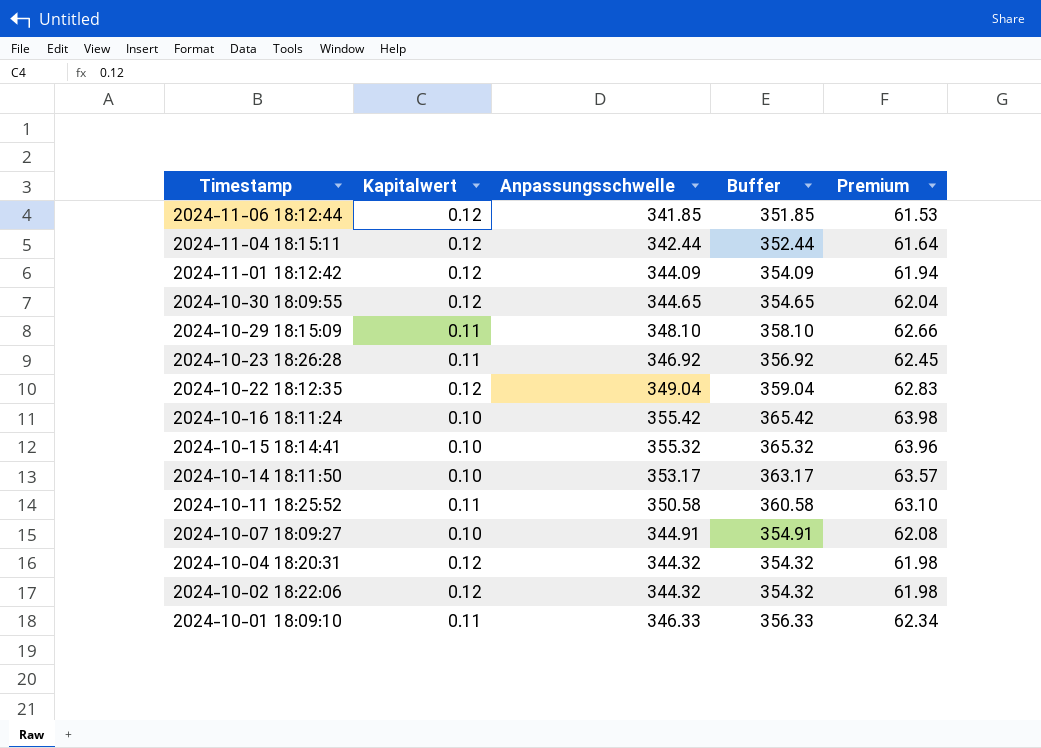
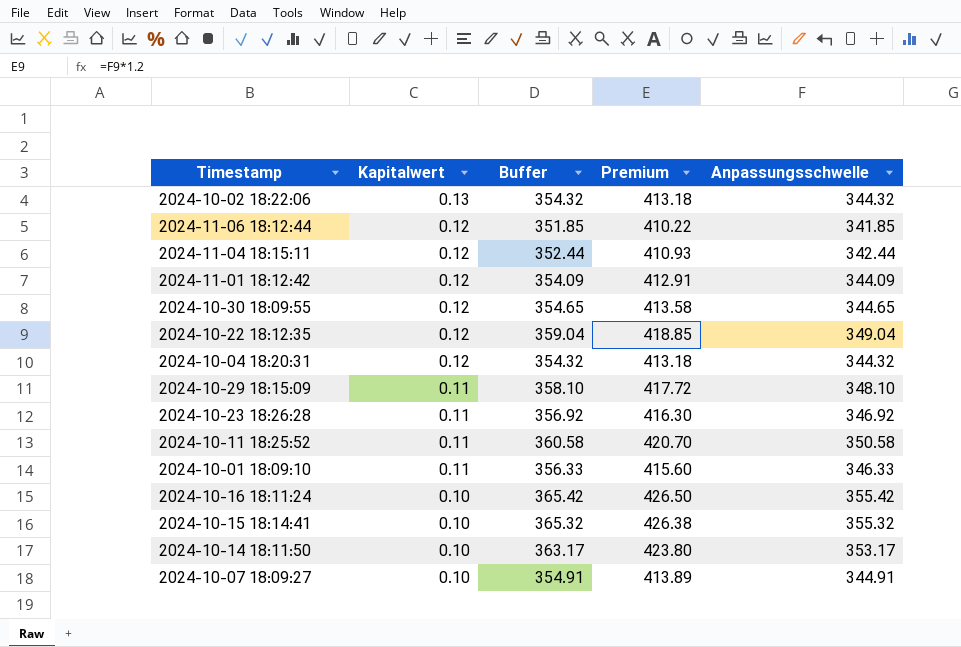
row order: Timestamp descending -> Kapitalwert descending
column Premium | formula: [Anpassungsschwelle] * 0.18 -> [Anpassungsschwelle] * 1.2
column Anpassungsschwelle | position: 3 -> 5
2024-10-02 18:22:06 | Kapitalwert: 0.12 -> 0.13

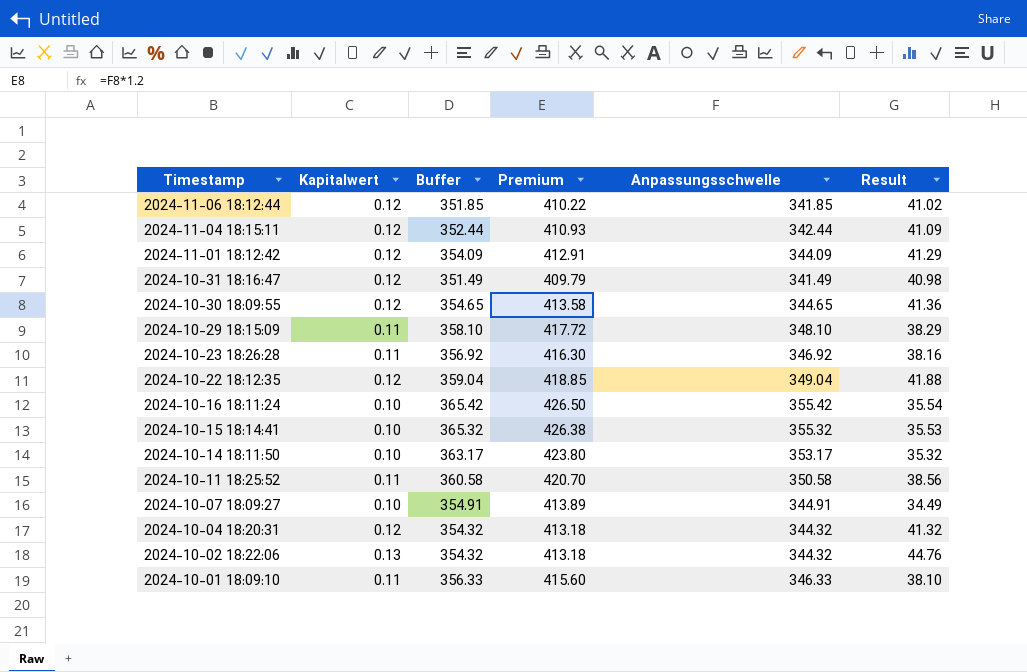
row order: Kapitalwert descending -> Timestamp descending
column Result | formula: none -> [Kapitalwert] * [Anpassungsschwelle]
row 2024-10-31 18:16:47: none -> 0.12 | 351.49 | 409.79 | 341.49 | 40.98

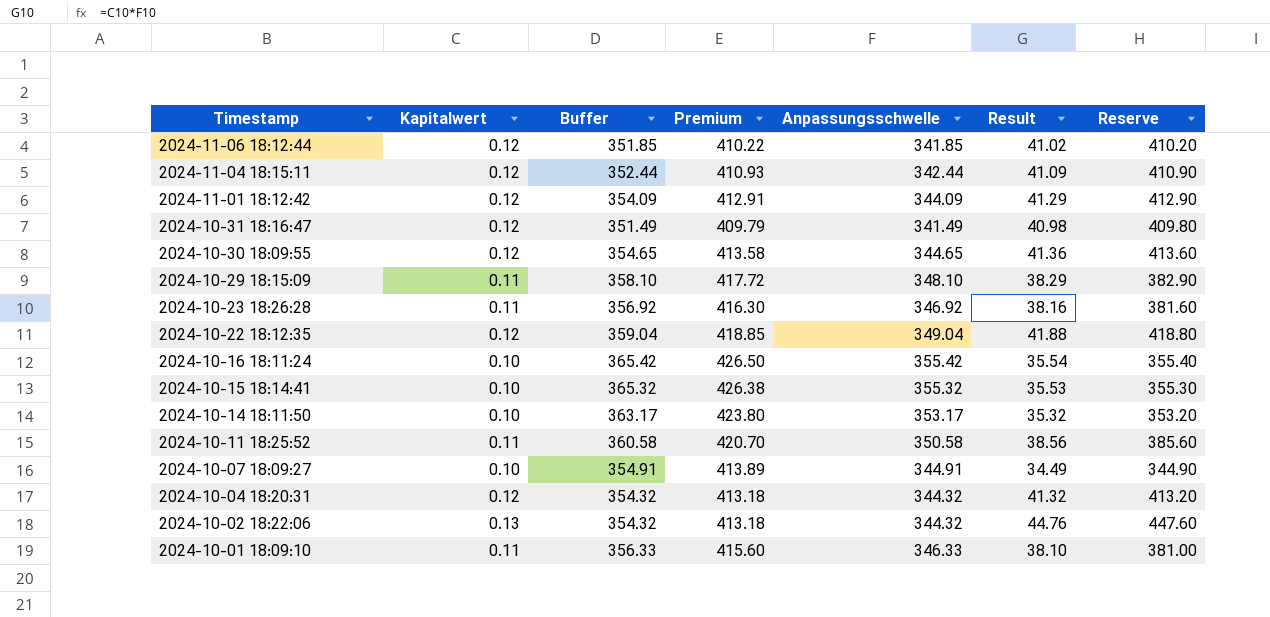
column Reserve | formula: none -> [Result] * 10

